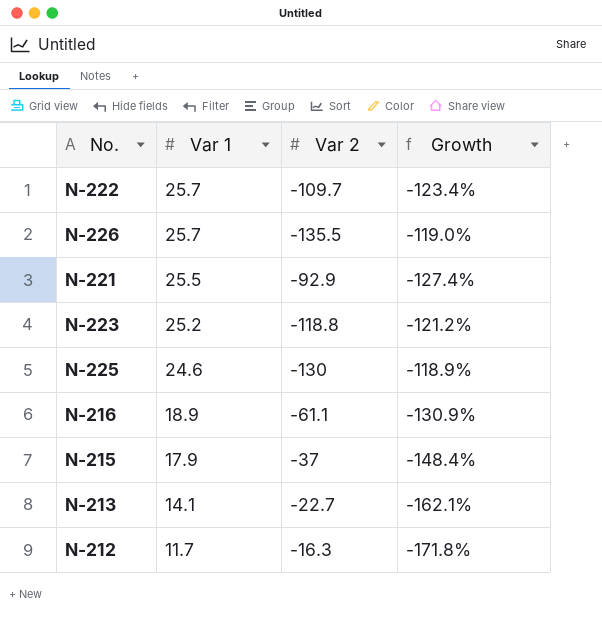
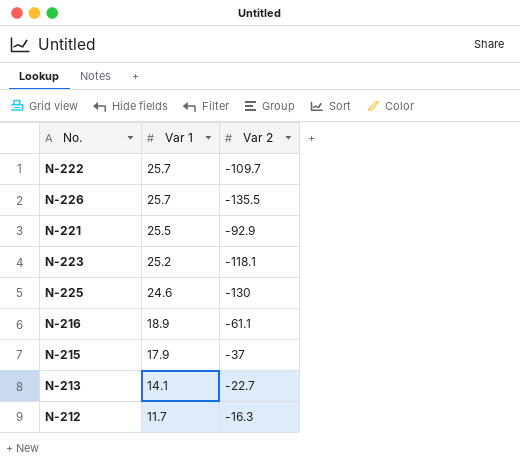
column Growth | formula: ([Var 1] - [Var 2]) / [Var 2] -> none
N-223 | Var 2: -118.8 -> -118.1

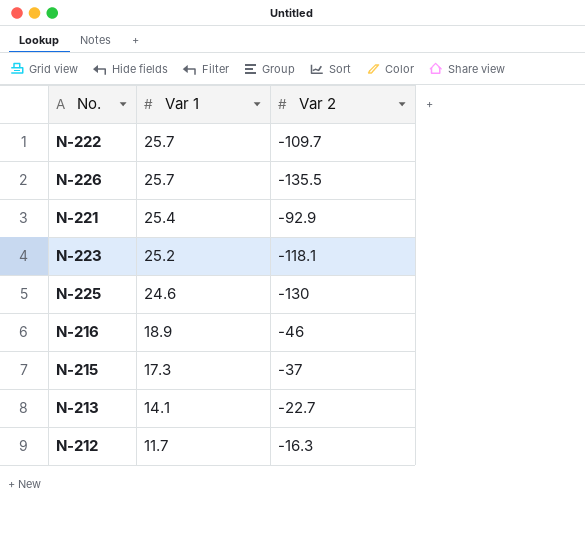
N-221 | Var 1: 25.5 -> 25.4
N-216 | Var 2: -61.1 -> -46
N-215 | Var 1: 17.9 -> 17.3

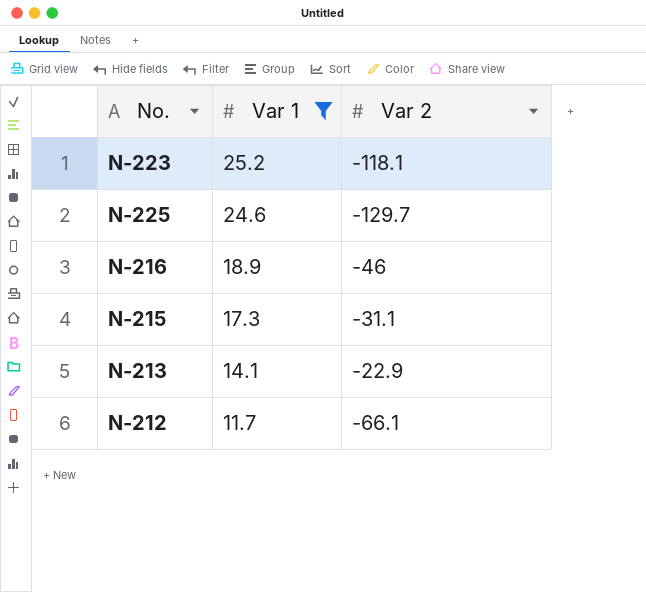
filter: none -> Var 1 <= 25.2
N-225 | Var 2: -130 -> -129.7
N-215 | Var 2: -37 -> -31.1
N-213 | Var 2: -22.7 -> -22.9
N-212 | Var 2: -16.3 -> -66.1

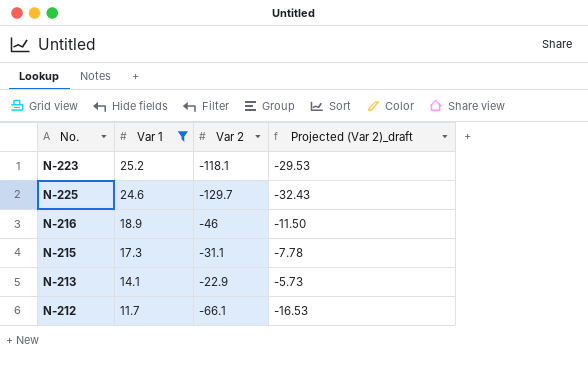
column Projected (Var 2)_draft | formula: none -> [Var 2] * 0.25

